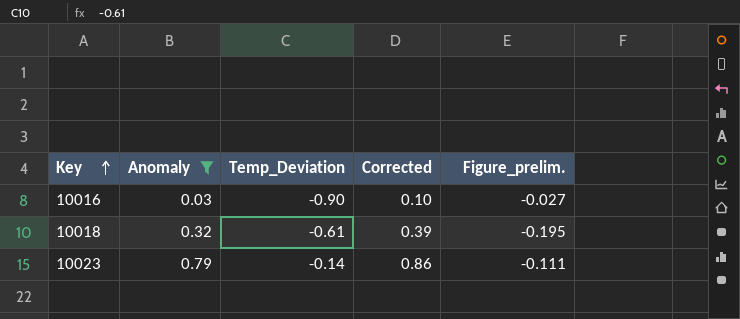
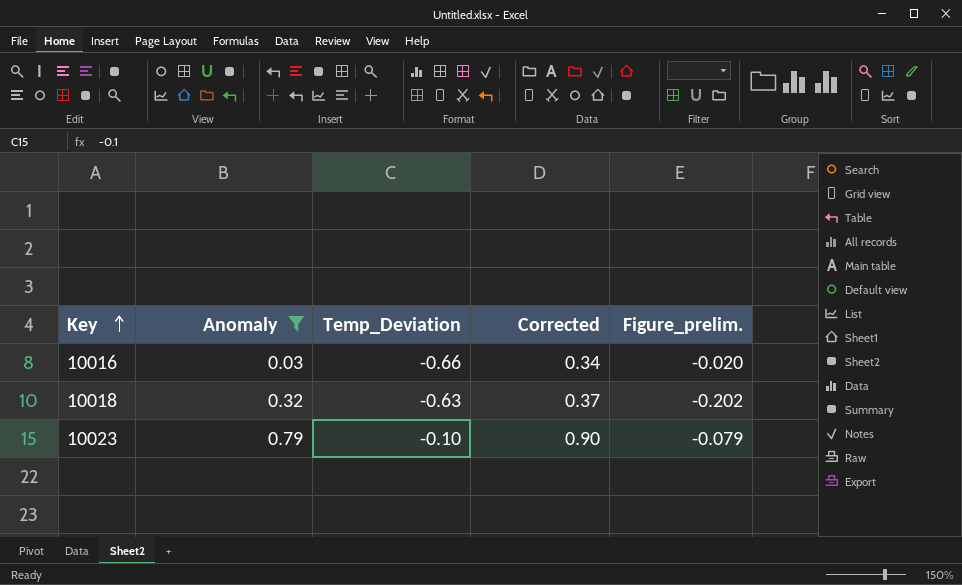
10016 | Temp_Deviation: -0.90 -> -0.66
10016 | Corrected: 0.10 -> 0.34
10016 | Figure_prelim.: -0.027 -> -0.020
10018 | Temp_Deviation: -0.61 -> -0.63
10018 | Corrected: 0.39 -> 0.37
10018 | Figure_prelim.: -0.195 -> -0.202
10023 | Temp_Deviation: -0.14 -> -0.10
10023 | Corrected: 0.86 -> 0.90
10023 | Figure_prelim.: -0.111 -> -0.079

